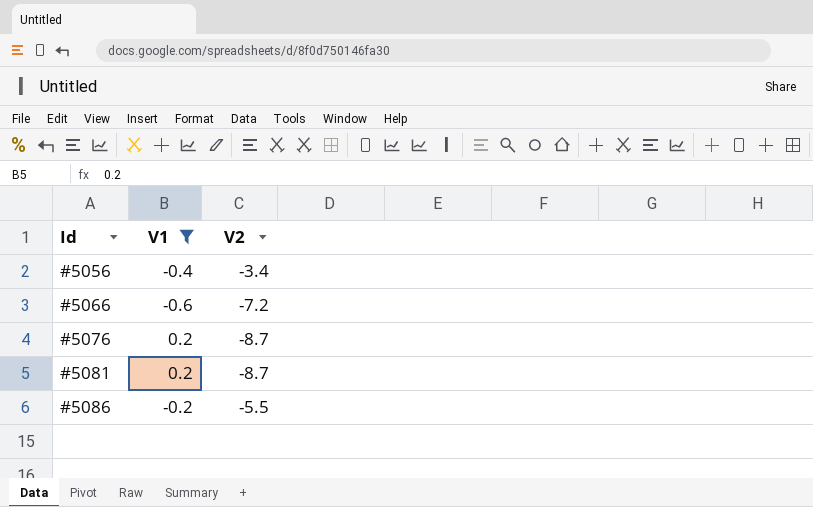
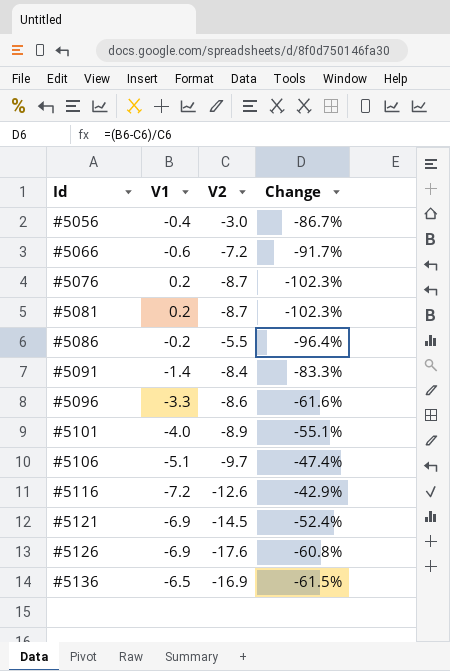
filter: V1 >= -0.6 -> none
column Change | formula: none -> ([V1] - [V2]) / [V2]
#5056 | V2: -3.4 -> -3.0

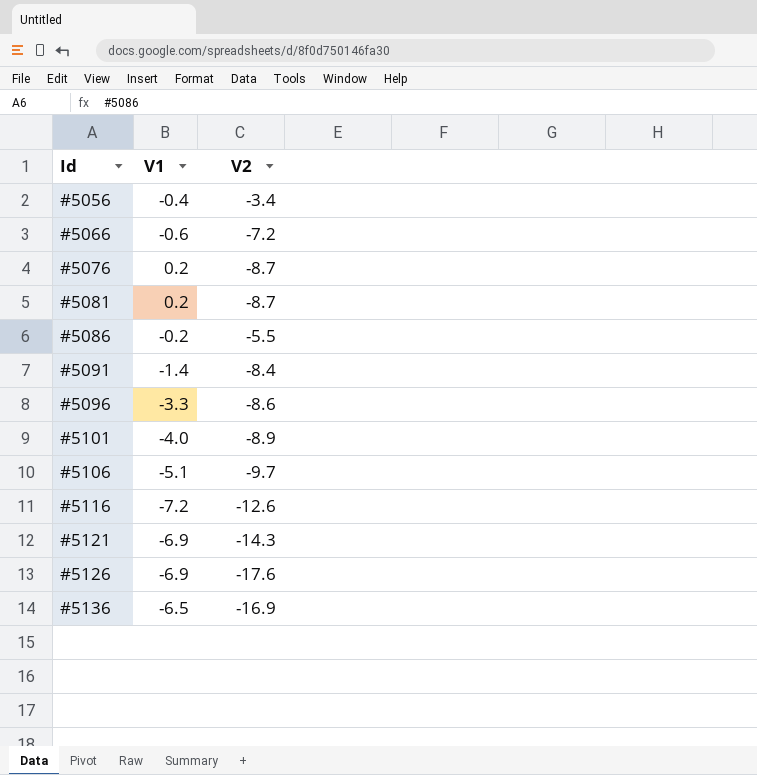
column Change | formula: ([V1] - [V2]) / [V2] -> none
#5056 | V2: -3.0 -> -3.4
#5121 | V2: -14.5 -> -14.3

